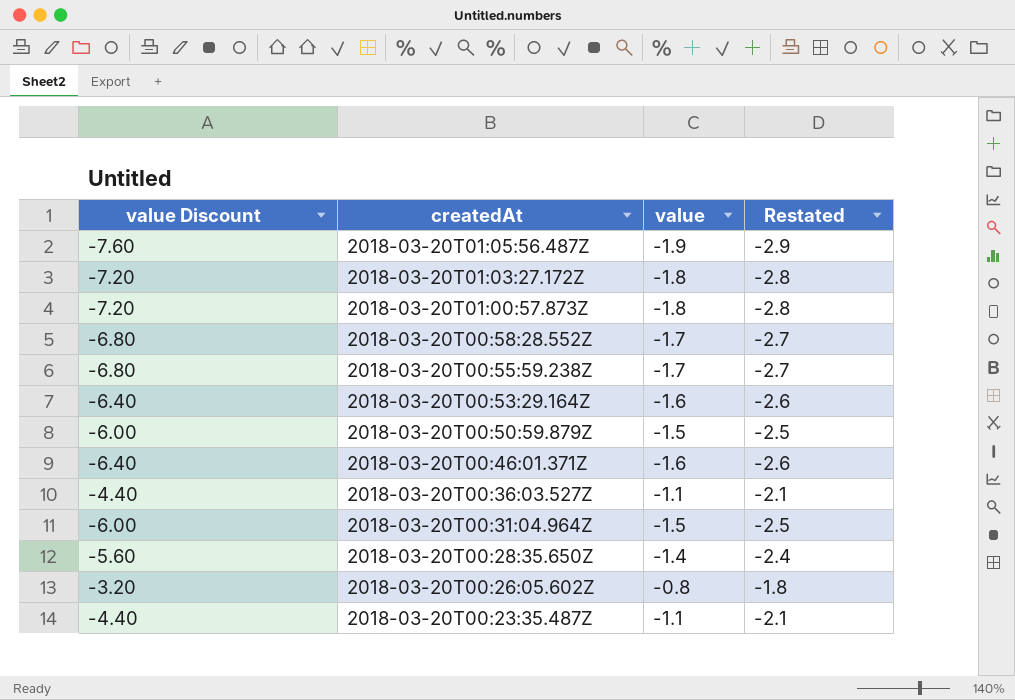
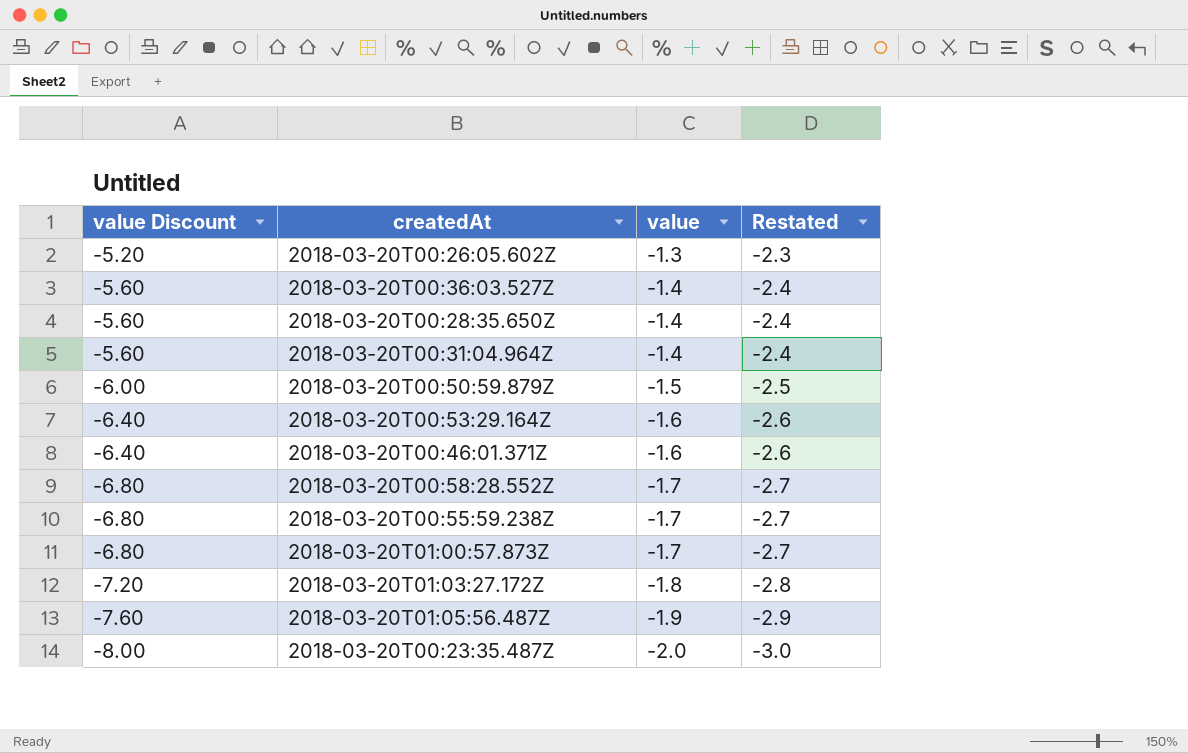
row order: createdAt descending -> value Discount descending
2018-03-20T00:26:05.602Z | value Discount: -3.20 -> -5.20
2018-03-20T00:26:05.602Z | value: -0.8 -> -1.3
2018-03-20T00:26:05.602Z | Restated: -1.8 -> -2.3
2018-03-20T00:36:03.527Z | value Discount: -4.40 -> -5.60
2018-03-20T00:36:03.527Z | value: -1.1 -> -1.4
2018-03-20T00:36:03.527Z | Restated: -2.1 -> -2.4
2018-03-20T00:31:04.964Z | value Discount: -6.00 -> -5.60
2018-03-20T00:31:04.964Z | value: -1.5 -> -1.4
2018-03-20T00:31:04.964Z | Restated: -2.5 -> -2.4
2018-03-20T01:00:57.873Z | value Discount: -7.20 -> -6.80
2018-03-20T01:00:57.873Z | value: -1.8 -> -1.7
2018-03-20T01:00:57.873Z | Restated: -2.8 -> -2.7
2018-03-20T00:23:35.487Z | value Discount: -4.40 -> -8.00
2018-03-20T00:23:35.487Z | value: -1.1 -> -2.0
2018-03-20T00:23:35.487Z | Restated: -2.1 -> -3.0

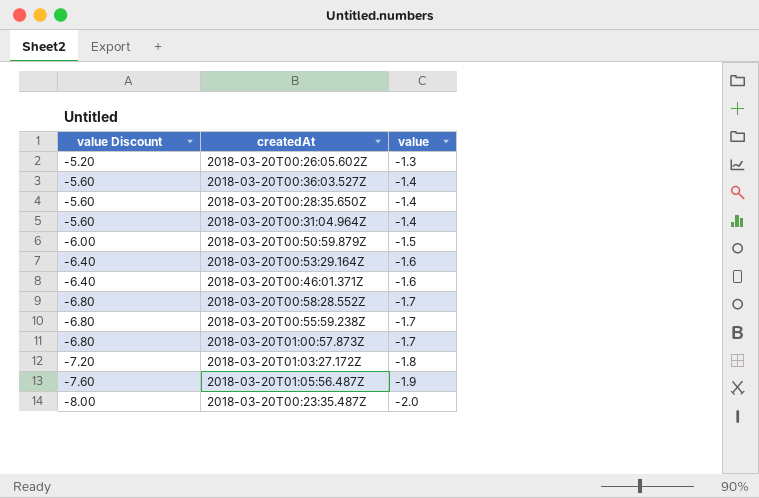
column Restated | formula: [value] - 1 -> none

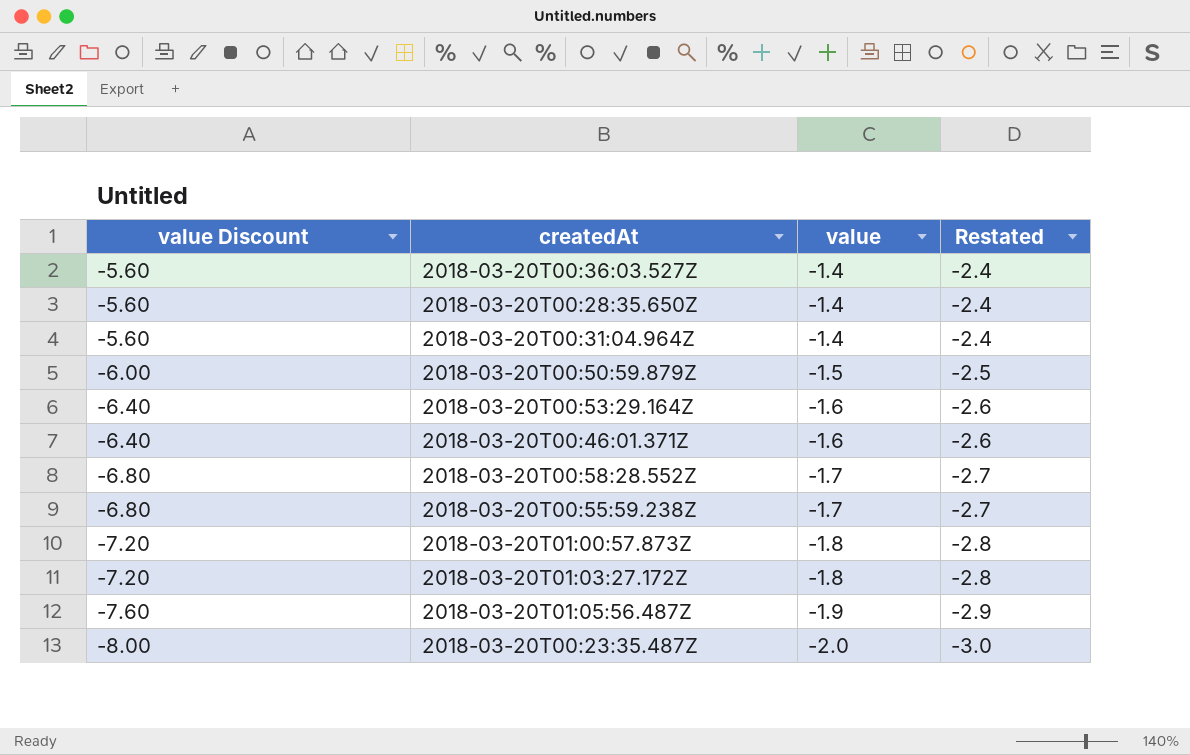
column Restated | formula: none -> [value] - 1
row 2018-03-20T00:26:05.602Z: -5.20 | -1.3 -> none
2018-03-20T01:00:57.873Z | value Discount: -6.80 -> -7.20
2018-03-20T01:00:57.873Z | value: -1.7 -> -1.8

